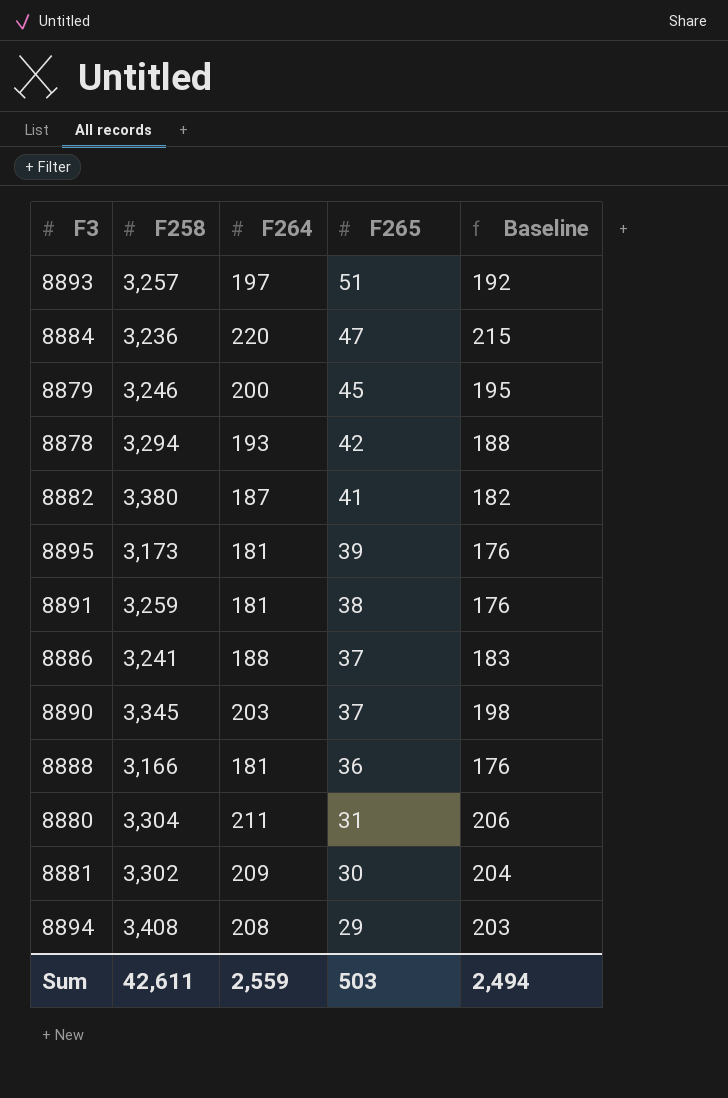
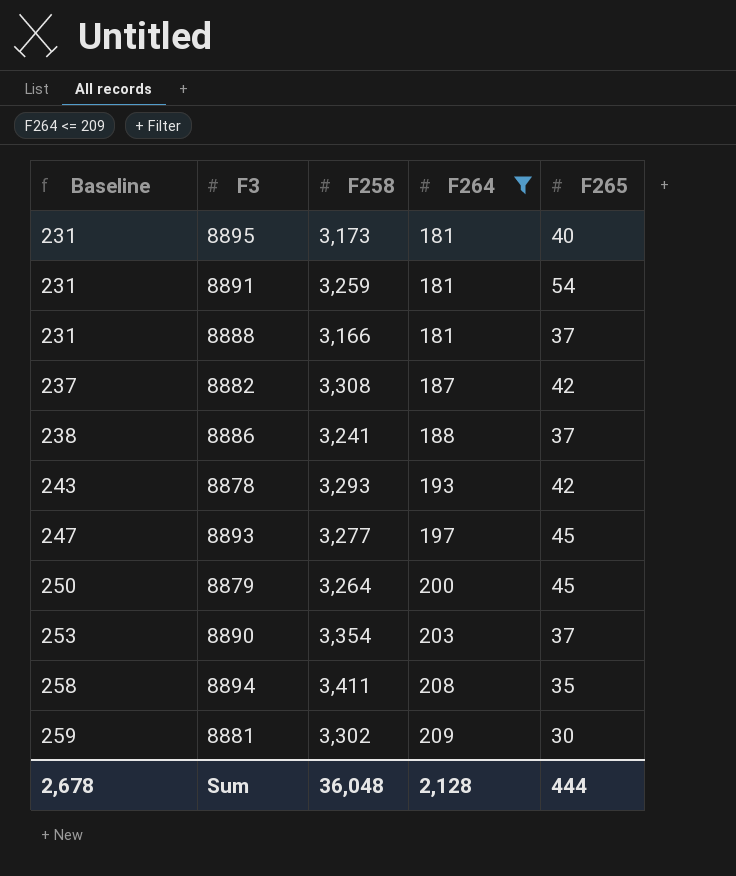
filter: none -> F264 <= 209
row order: F265 descending -> Baseline ascending
column Baseline | formula: [F264] - 5 -> [F264] + 50
column Baseline | position: 5 -> 1
8895 | F265: 39 -> 40
8891 | F265: 38 -> 54
8888 | F265: 36 -> 37
8882 | F258: 3,380 -> 3,308
8882 | F265: 41 -> 42
8878 | F258: 3,294 -> 3,293
8893 | F258: 3,257 -> 3,277
8893 | F265: 51 -> 45
8879 | F258: 3,246 -> 3,264
8890 | F258: 3,345 -> 3,354
8894 | F258: 3,408 -> 3,411
8894 | F265: 29 -> 35
Sum | Baseline: 2,494 -> 2,678
Sum | F258: 42,611 -> 36,048
Sum | F264: 2,559 -> 2,128
Sum | F265: 503 -> 444

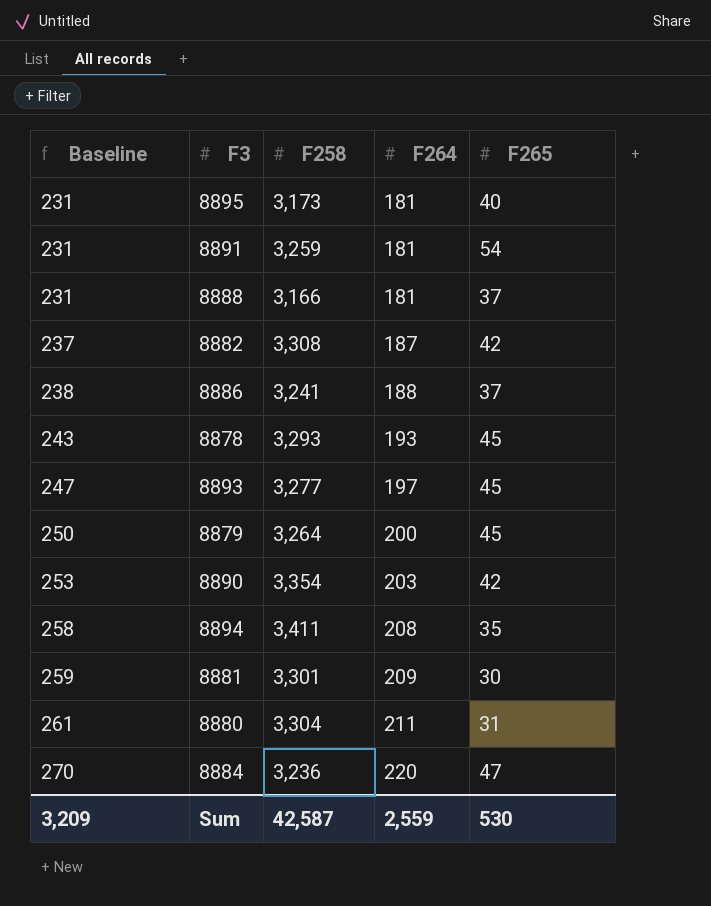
filter: F264 <= 209 -> none
8878 | F265: 42 -> 45
8890 | F265: 37 -> 42
8881 | F258: 3,302 -> 3,301
Sum | Baseline: 2,678 -> 3,209
Sum | F258: 36,048 -> 42,587
Sum | F264: 2,128 -> 2,559
Sum | F265: 444 -> 530

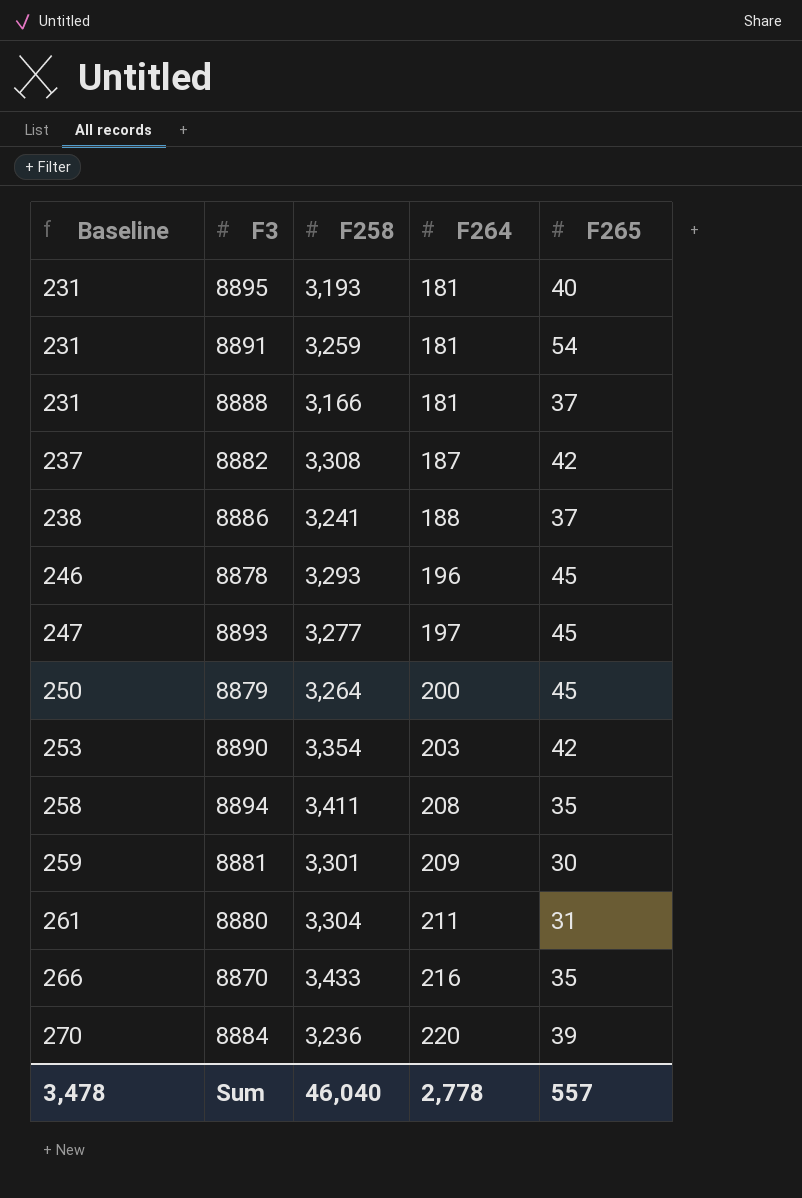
8895 | F258: 3,173 -> 3,193
8878 | Baseline: 243 -> 246
8878 | F264: 193 -> 196
row 8870: none -> 266 | 3,433 | 216 | 35
8884 | F265: 47 -> 39
Sum | Baseline: 3,209 -> 3,478
Sum | F258: 42,587 -> 46,040
Sum | F264: 2,559 -> 2,778
Sum | F265: 530 -> 557

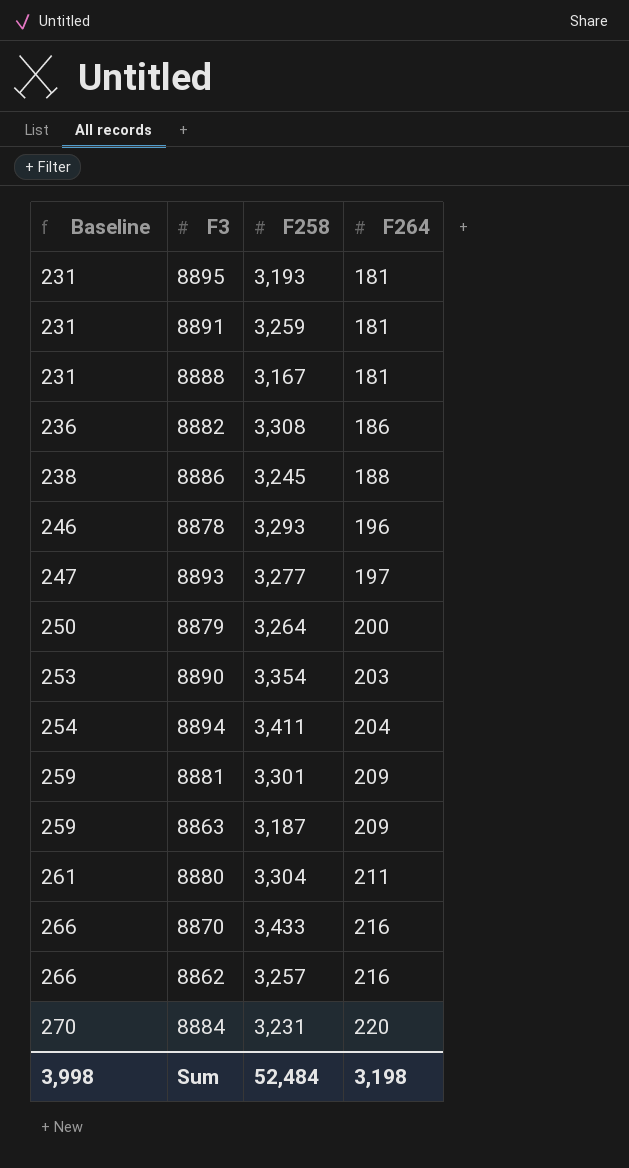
column F265 | position: 5 -> none
8888 | F258: 3,166 -> 3,167
8882 | Baseline: 237 -> 236
8882 | F264: 187 -> 186
8886 | F258: 3,241 -> 3,245
8894 | Baseline: 258 -> 254
8894 | F264: 208 -> 204
row 8863: none -> 259 | 3,187 | 209
row 8862: none -> 266 | 3,257 | 216
8884 | F258: 3,236 -> 3,231
Sum | Baseline: 3,478 -> 3,998
Sum | F258: 46,040 -> 52,484
Sum | F264: 2,778 -> 3,198

